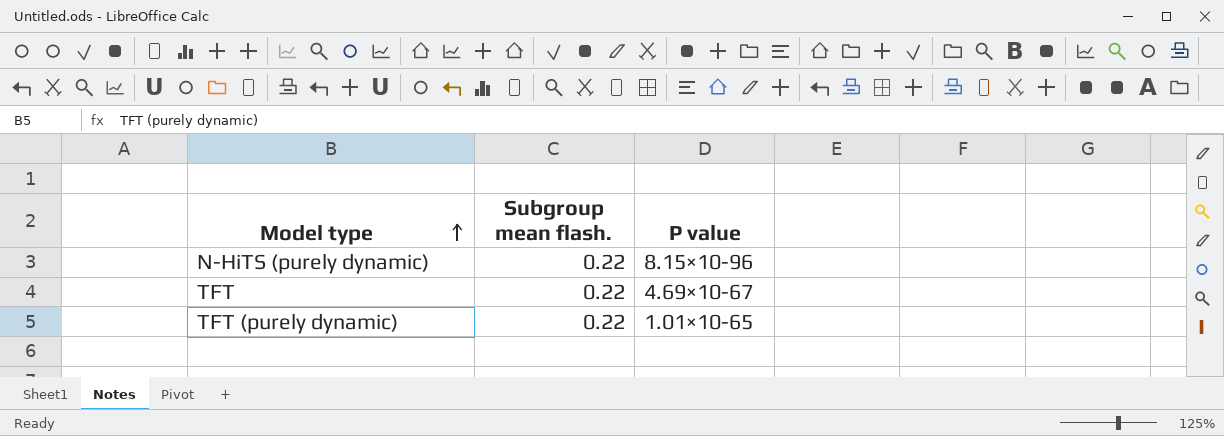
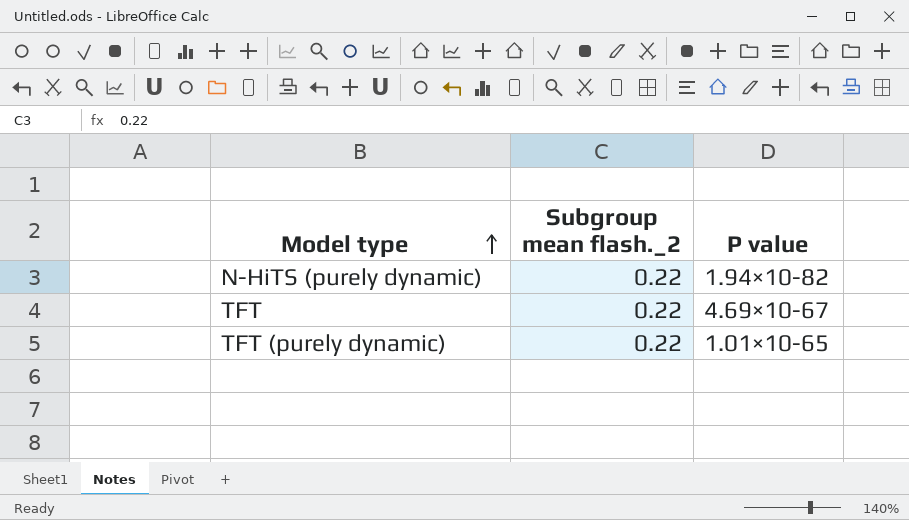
column name: Subgroup mean flash. -> Subgroup mean flash._2
N-HiTS (purely dynamic) | P value: 8.15×10-96 -> 1.94×10-82

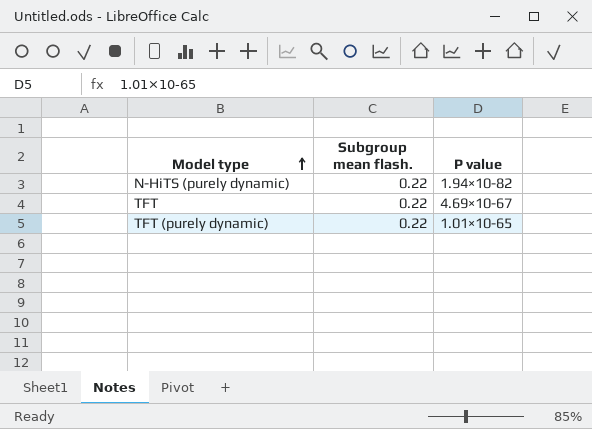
column name: Subgroup mean flash._2 -> Subgroup mean flash.

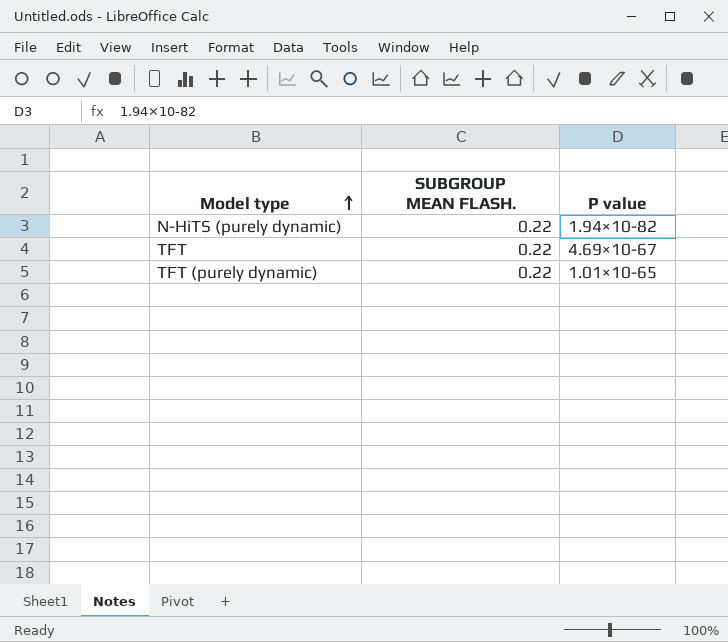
column name: Subgroup mean flash. -> SUBGROUP MEAN FLASH.

